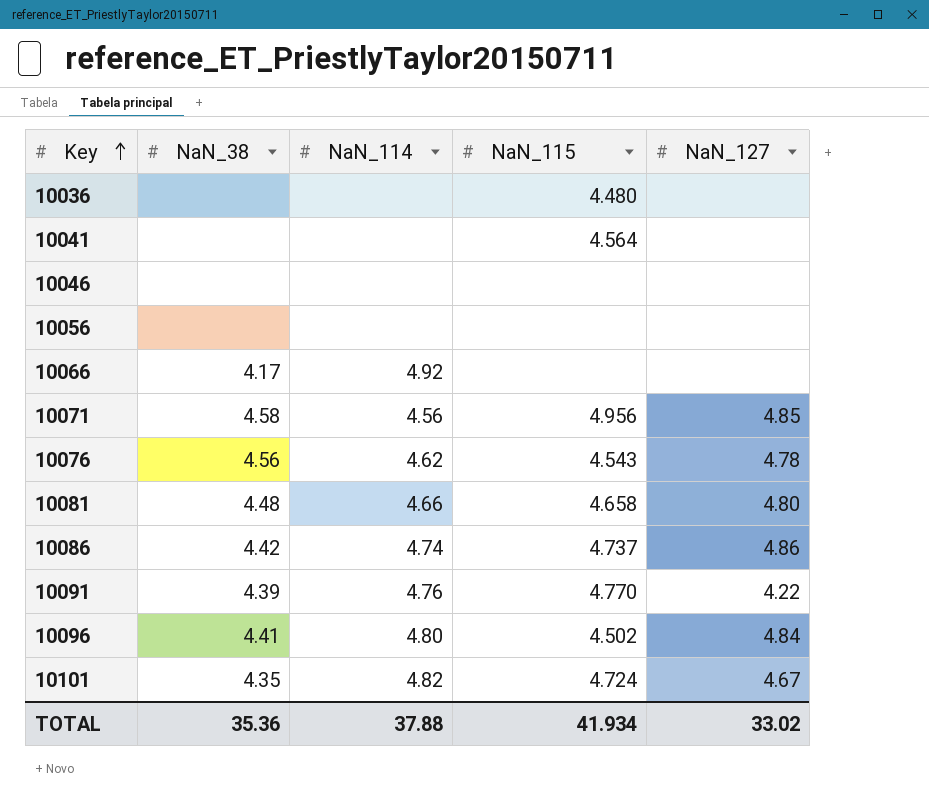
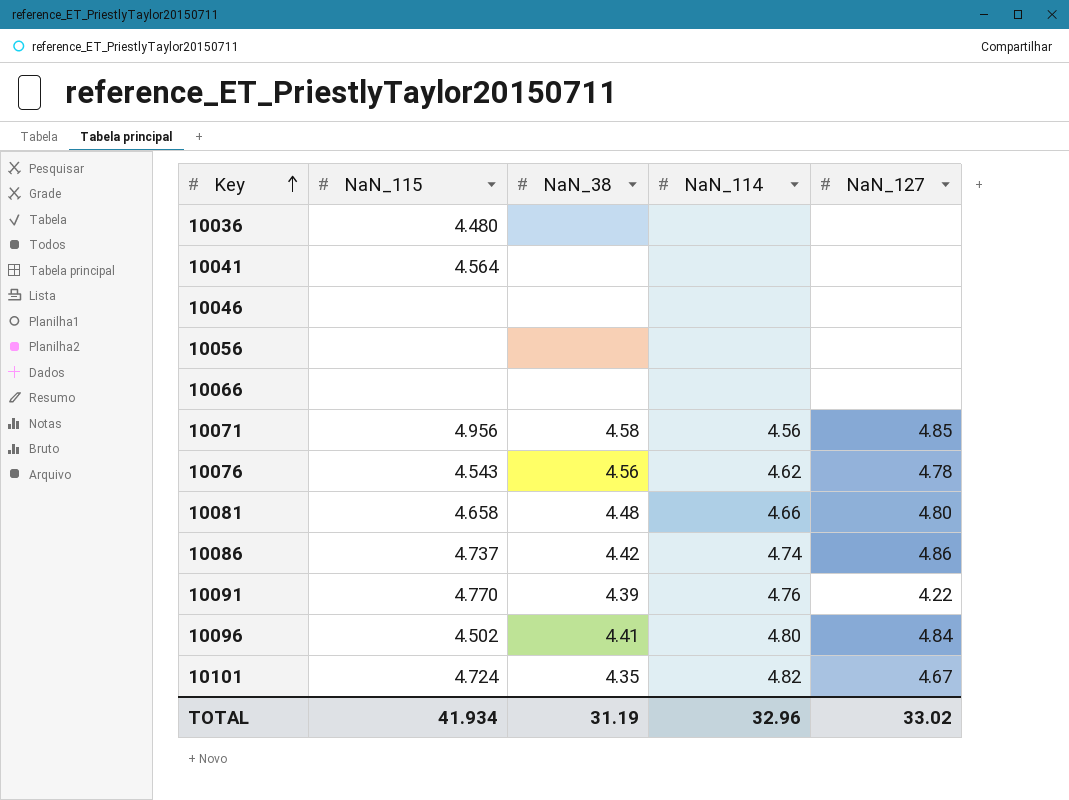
column NaN_115 | position: 4 -> 2
10066 | NaN_38: 4.17 -> none
10066 | NaN_114: 4.92 -> none
TOTAL | NaN_38: 35.36 -> 31.19
TOTAL | NaN_114: 37.88 -> 32.96

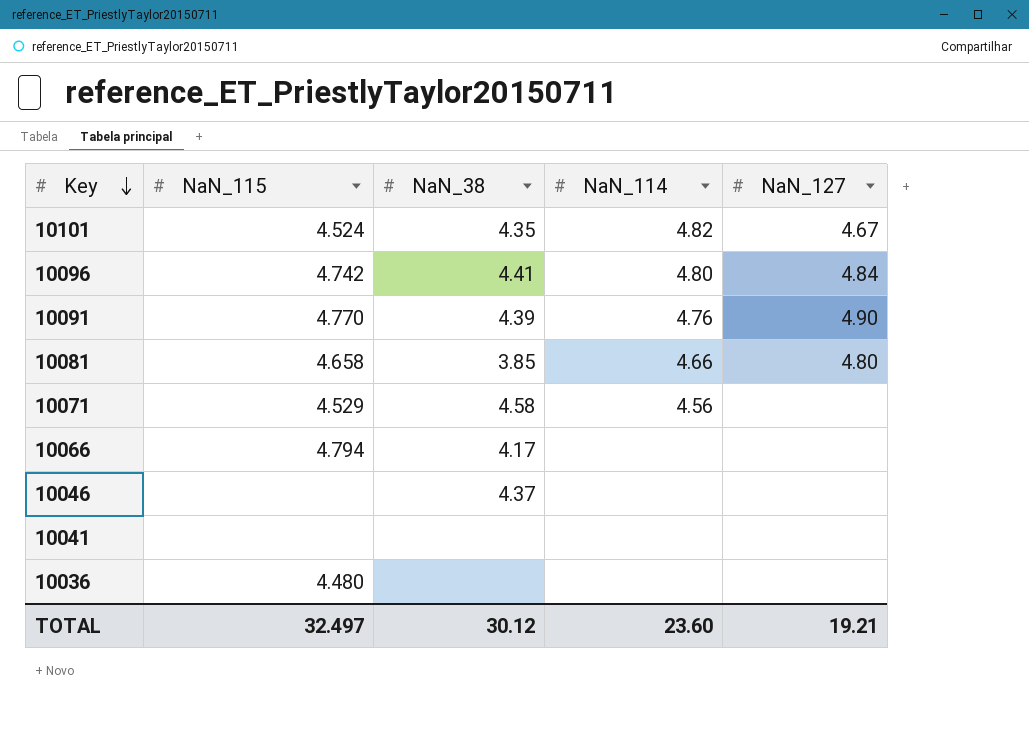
row order: Key ascending -> Key descending
row 10056: none | none | none | none -> none
row 10076: 4.543 | 4.56 | 4.62 | 4.78 -> none
row 10086: 4.737 | 4.42 | 4.74 | 4.86 -> none
10101 | NaN_115: 4.724 -> 4.524
10096 | NaN_115: 4.502 -> 4.742
10091 | NaN_127: 4.22 -> 4.90
10081 | NaN_38: 4.48 -> 3.85
10071 | NaN_115: 4.956 -> 4.529
10071 | NaN_127: 4.85 -> none
10066 | NaN_115: none -> 4.794
10066 | NaN_38: none -> 4.17
10046 | NaN_38: none -> 4.37
10041 | NaN_115: 4.564 -> none
TOTAL | NaN_115: 41.934 -> 32.497
TOTAL | NaN_38: 31.19 -> 30.12
TOTAL | NaN_114: 32.96 -> 23.60
TOTAL | NaN_127: 33.02 -> 19.21

